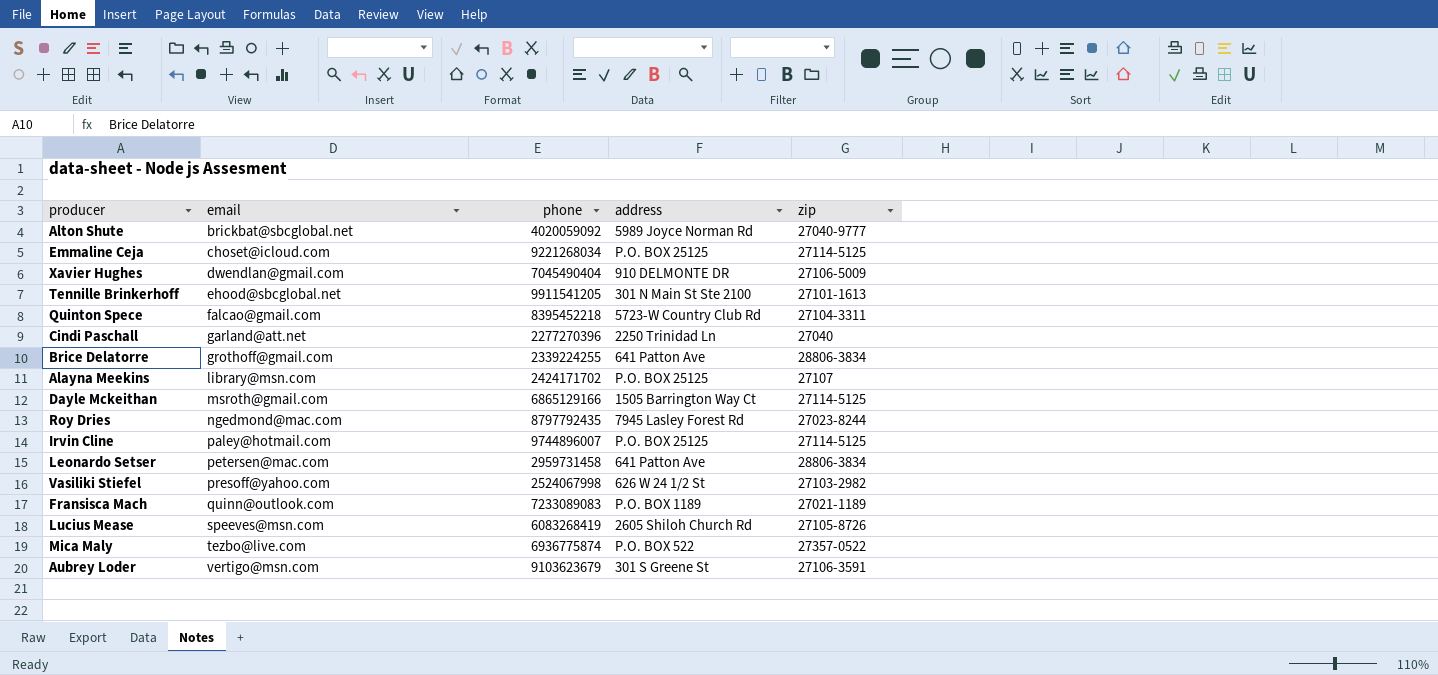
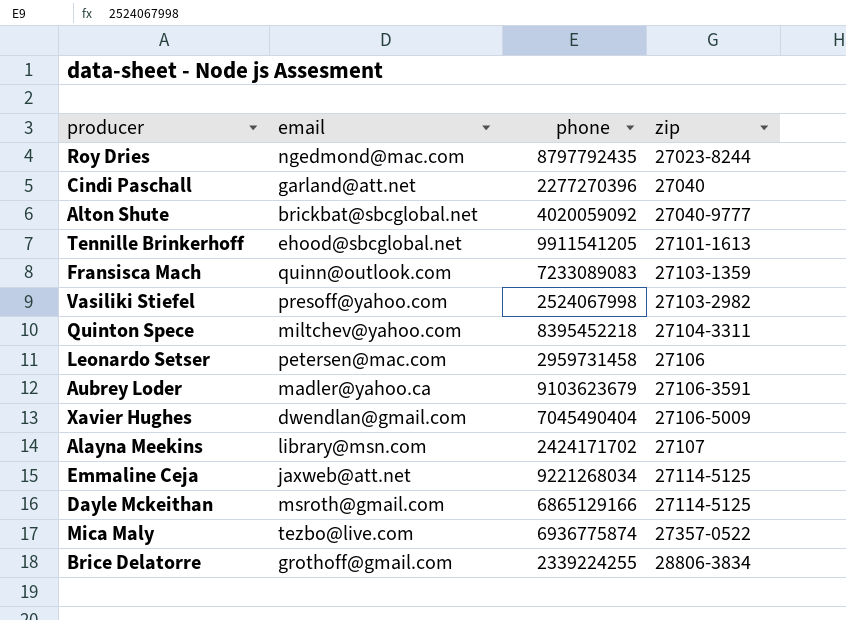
row order: email ascending -> zip ascending
column address | position: 4 -> none
row Irvin Cline: paley@hotmail.com | 9744896007 | P.O. BOX 25125 | 27114-5125 -> none
row Lucius Mease: speeves@msn.com | 6083268419 | 2605 Shiloh Church Rd | 27105-8726 -> none
Fransisca Mach | zip: 27021-1189 -> 27103-1359
Quinton Spece | email: falcao@gmail.com -> miltchev@yahoo.com
Leonardo Setser | zip: 28806-3834 -> 27106
Aubrey Loder | email: vertigo@msn.com -> madler@yahoo.ca
Emmaline Ceja | email: choset@icloud.com -> jaxweb@att.net

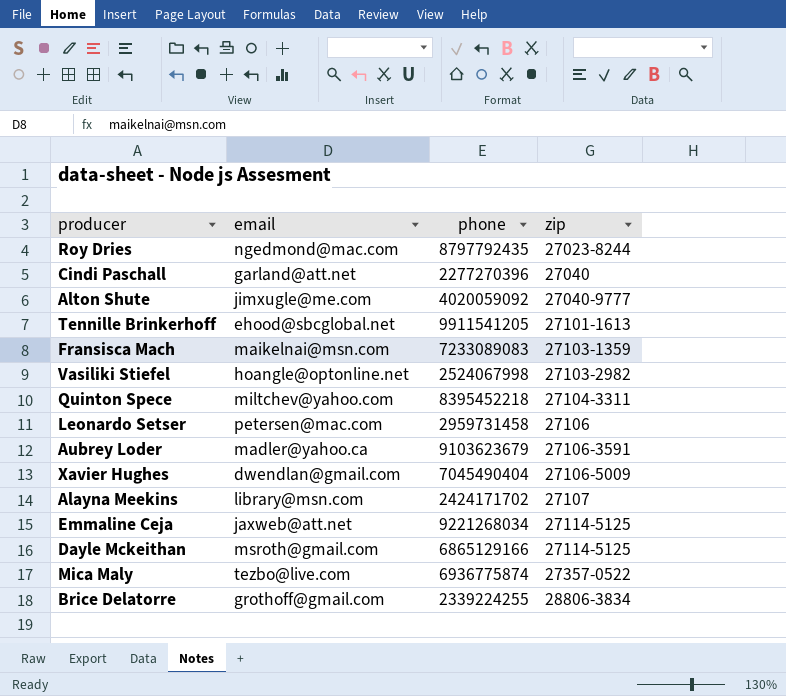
Alton Shute | email: brickbat@sbcglobal.net -> jimxugle@me.com
Fransisca Mach | email: quinn@outlook.com -> maikelnai@msn.com
Vasiliki Stiefel | email: presoff@yahoo.com -> hoangle@optonline.net

